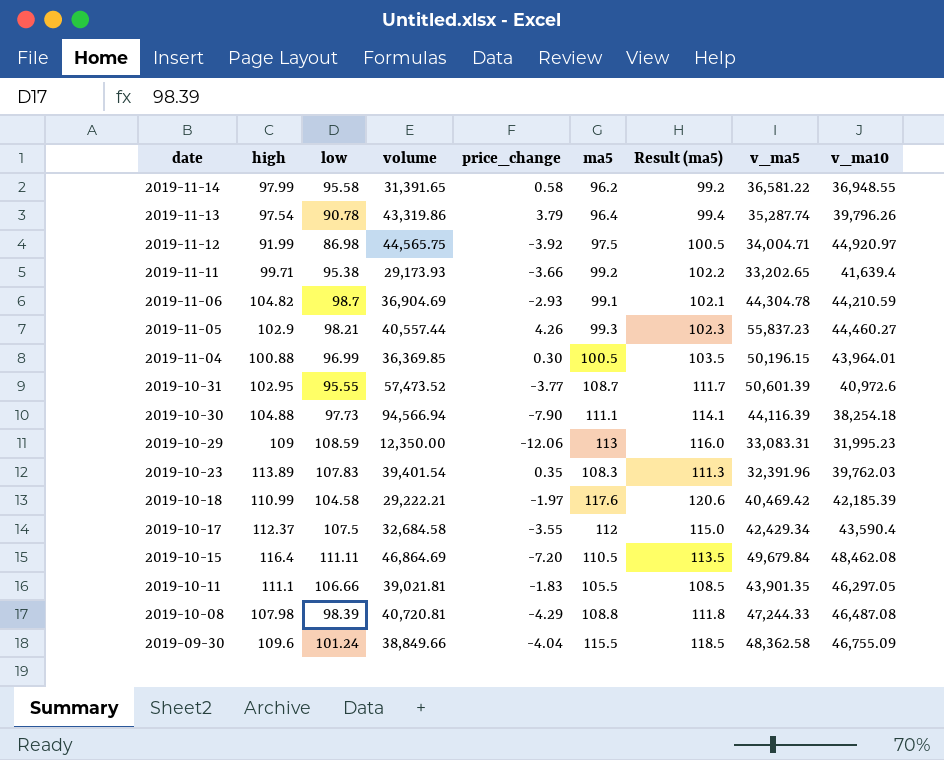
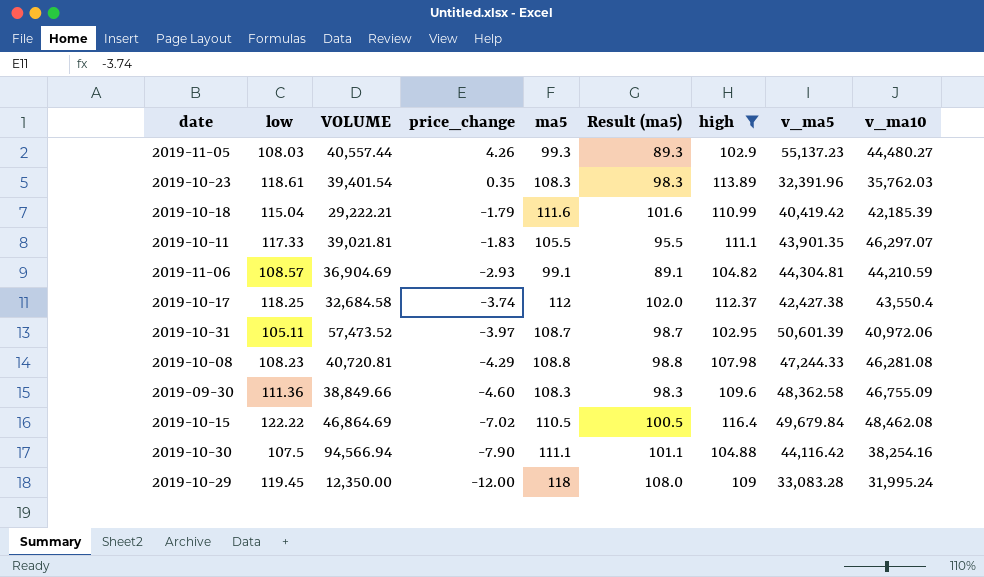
filter: none -> high >= 102.9
row order: date descending -> price_change descending
column name: volume -> VOLUME
column Result (ma5) | formula: [ma5] + 3 -> [ma5] - 10
column high | position: 2 -> 7
2019-11-05 | low: 98.21 -> 108.03
2019-11-05 | v_ma5: 55,837.23 -> 55,137.23
2019-11-05 | v_ma10: 44,460.27 -> 44,480.27
2019-10-23 | low: 107.83 -> 118.61
2019-10-23 | v_ma10: 39,762.03 -> 35,762.03
2019-10-18 | low: 104.58 -> 115.04
2019-10-18 | price_change: -1.97 -> -1.79
2019-10-18 | ma5: 117.6 -> 111.6
2019-10-18 | v_ma5: 40,469.42 -> 40,419.42
2019-10-11 | low: 106.66 -> 117.33
2019-10-11 | v_ma10: 46,297.05 -> 46,297.07
2019-11-06 | low: 98.7 -> 108.57
2019-11-06 | v_ma5: 44,304.78 -> 44,304.81
2019-10-17 | low: 107.5 -> 118.25
2019-10-17 | price_change: -3.55 -> -3.74
2019-10-17 | v_ma5: 42,429.34 -> 42,427.38
2019-10-17 | v_ma10: 43,590.4 -> 43,550.4
2019-10-31 | low: 95.55 -> 105.11
2019-10-31 | price_change: -3.77 -> -3.97
2019-10-31 | v_ma10: 40,972.6 -> 40,972.06
2019-10-08 | low: 98.39 -> 108.23
2019-10-08 | v_ma10: 46,487.08 -> 46,281.08
2019-09-30 | low: 101.24 -> 111.36
2019-09-30 | price_change: -4.04 -> -4.60
2019-09-30 | ma5: 115.5 -> 108.3
2019-10-15 | low: 111.11 -> 122.22
2019-10-15 | price_change: -7.20 -> -7.02
2019-10-30 | low: 97.73 -> 107.5
2019-10-30 | v_ma5: 44,116.39 -> 44,116.42
2019-10-30 | v_ma10: 38,254.18 -> 38,254.16
2019-10-29 | low: 108.59 -> 119.45
2019-10-29 | price_change: -12.06 -> -12.00
2019-10-29 | ma5: 113 -> 118
2019-10-29 | v_ma5: 33,083.31 -> 33,083.28
2019-10-29 | v_ma10: 31,995.23 -> 31,995.24

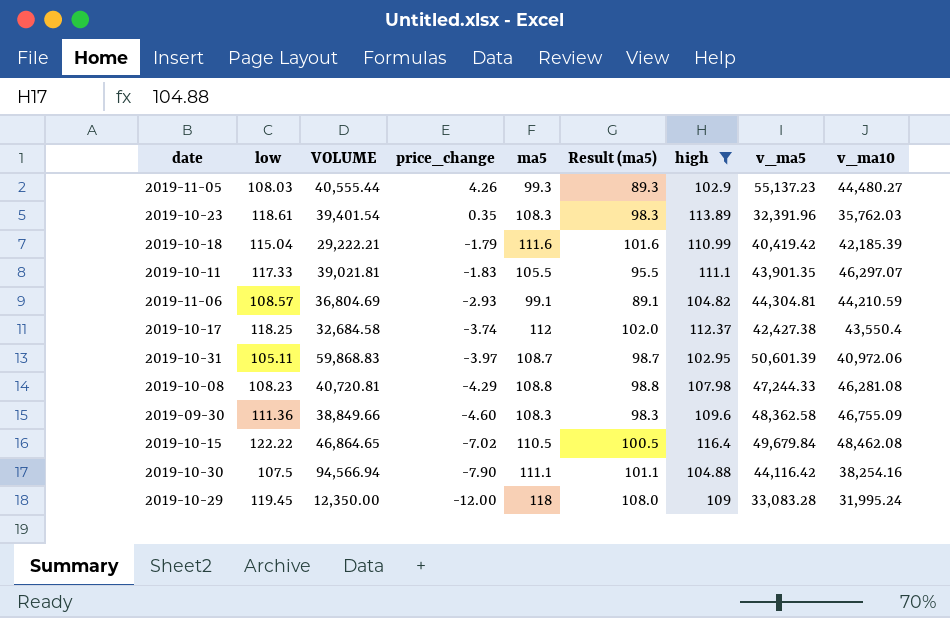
2019-11-05 | VOLUME: 40,557.44 -> 40,555.44
2019-11-06 | VOLUME: 36,904.69 -> 36,804.69
2019-10-31 | VOLUME: 57,473.52 -> 59,868.83
2019-10-15 | VOLUME: 46,864.69 -> 46,864.65

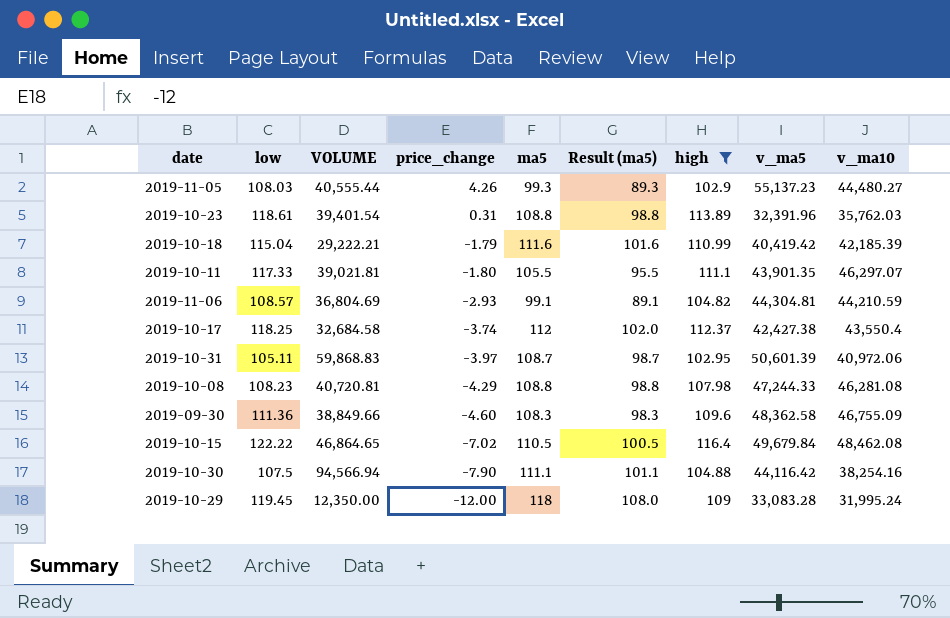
2019-10-23 | price_change: 0.35 -> 0.31
2019-10-23 | ma5: 108.3 -> 108.8
2019-10-23 | Result (ma5): 98.3 -> 98.8
2019-10-11 | price_change: -1.83 -> -1.80

